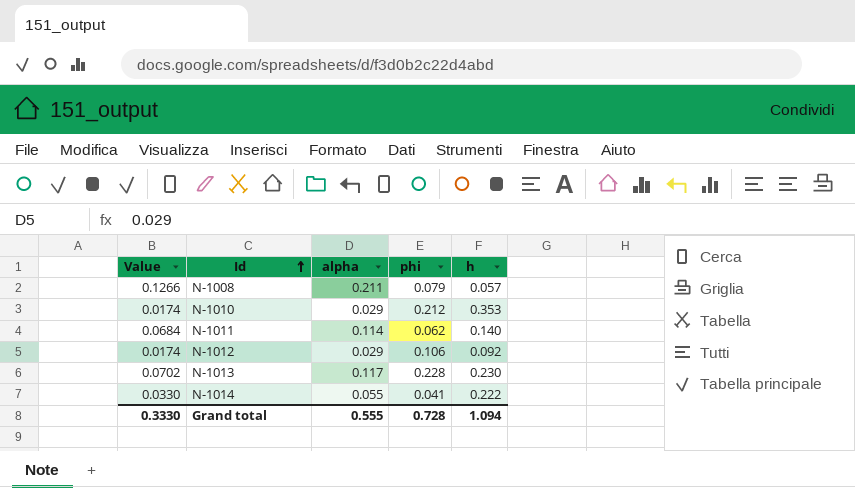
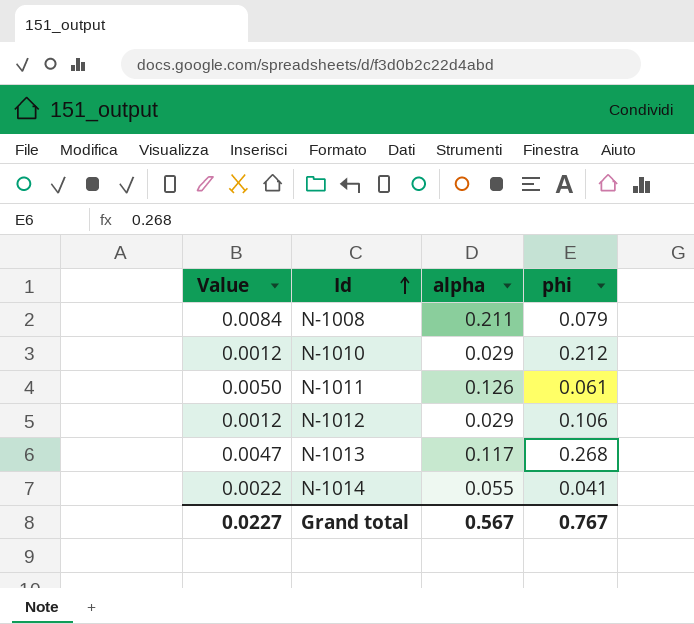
column h | position: 5 -> none
column Value | formula: [alpha] * 0.6 -> [alpha] * 0.04
N-1011 | alpha: 0.114 -> 0.126
N-1011 | phi: 0.062 -> 0.061
N-1013 | phi: 0.228 -> 0.268
Grand total | Value: 0.3330 -> 0.0227
Grand total | alpha: 0.555 -> 0.567
Grand total | phi: 0.728 -> 0.767

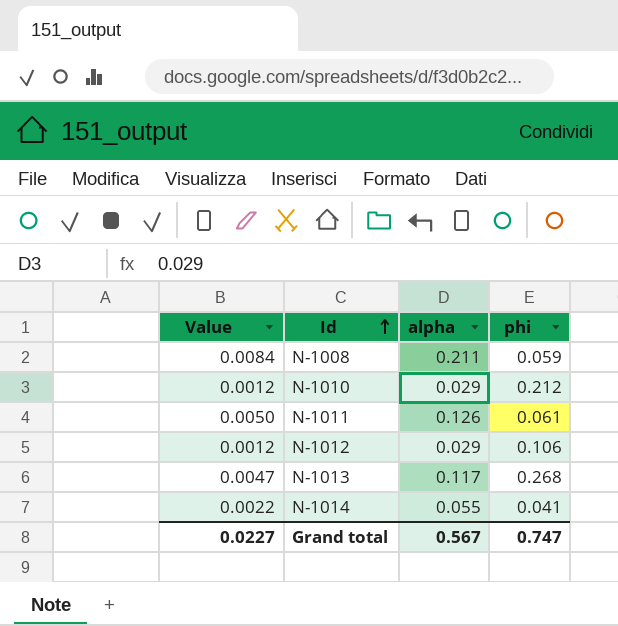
N-1008 | phi: 0.079 -> 0.059
Grand total | phi: 0.767 -> 0.747

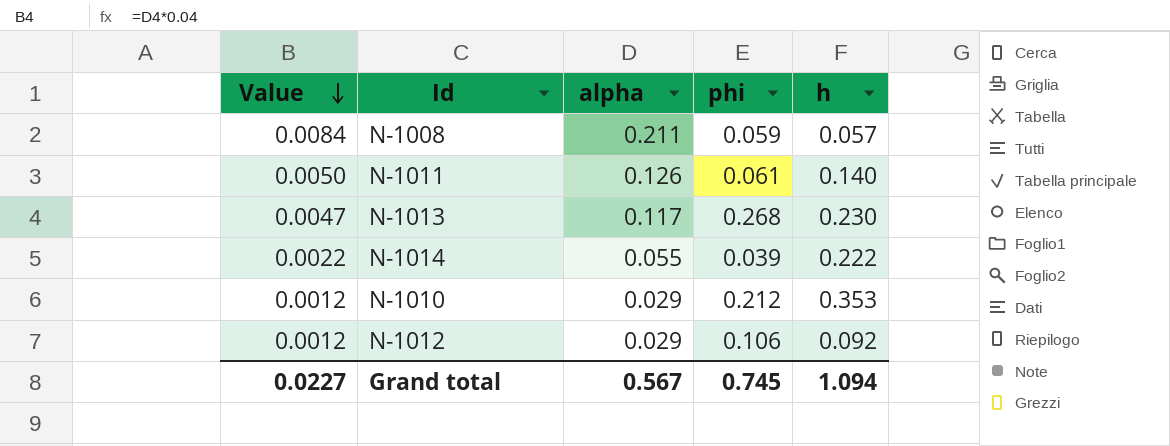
row order: Id ascending -> Value descending
column h | position: none -> 5
N-1014 | phi: 0.041 -> 0.039
Grand total | phi: 0.747 -> 0.745

